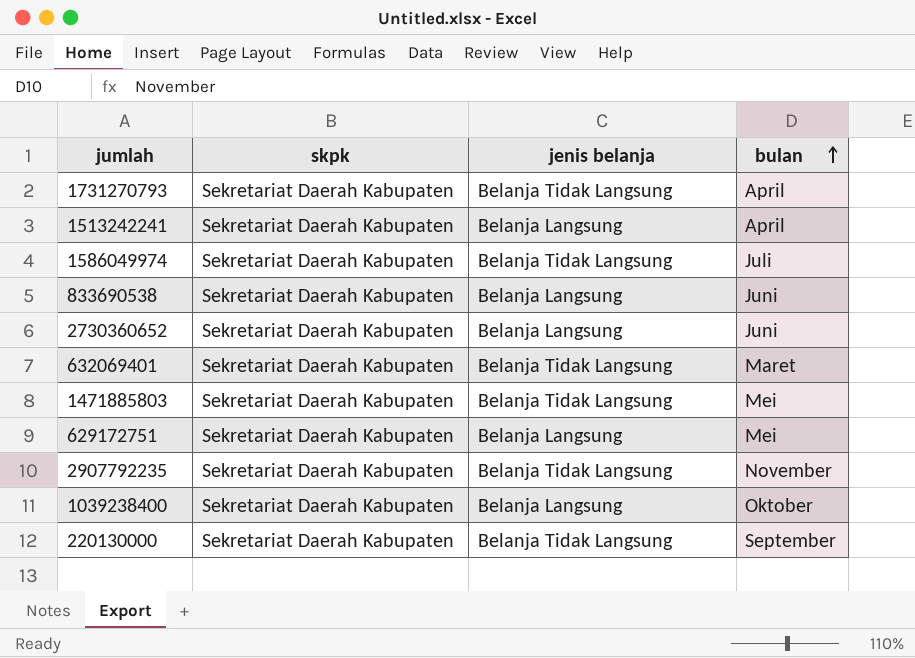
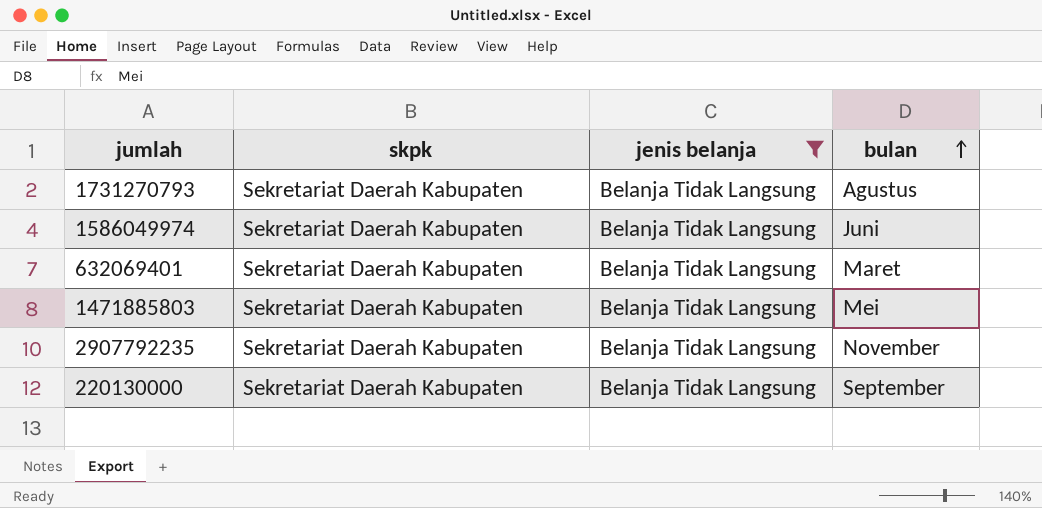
filter: none -> jenis belanja = Belanja Tidak Langsung
1731270793 | bulan: April -> Agustus
1586049974 | bulan: Juli -> Juni

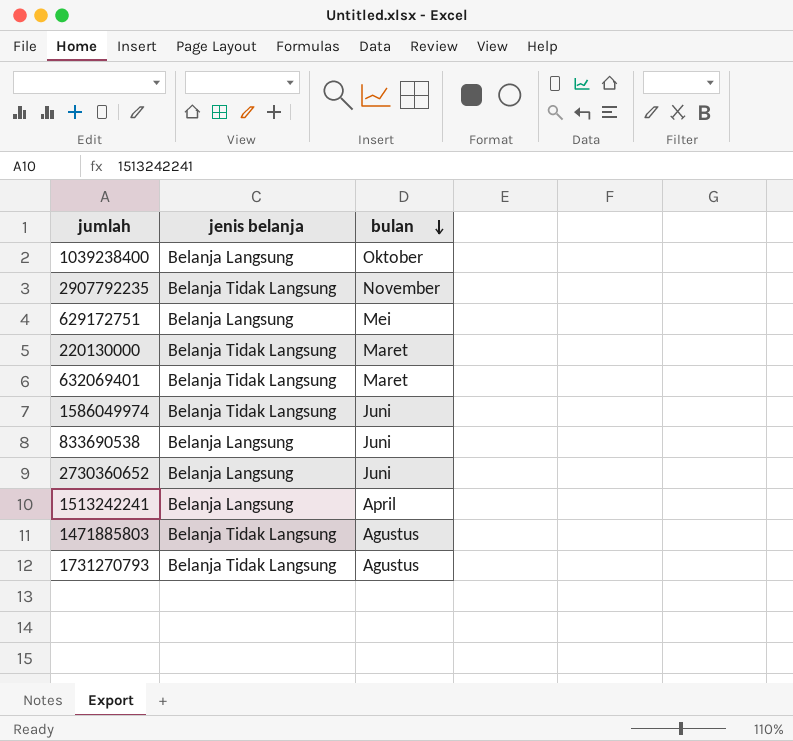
filter: jenis belanja = Belanja Tidak Langsung -> none
row order: bulan ascending -> bulan descending
column skpk | position: 2 -> none
220130000 | bulan: September -> Maret
1471885803 | bulan: Mei -> Agustus

